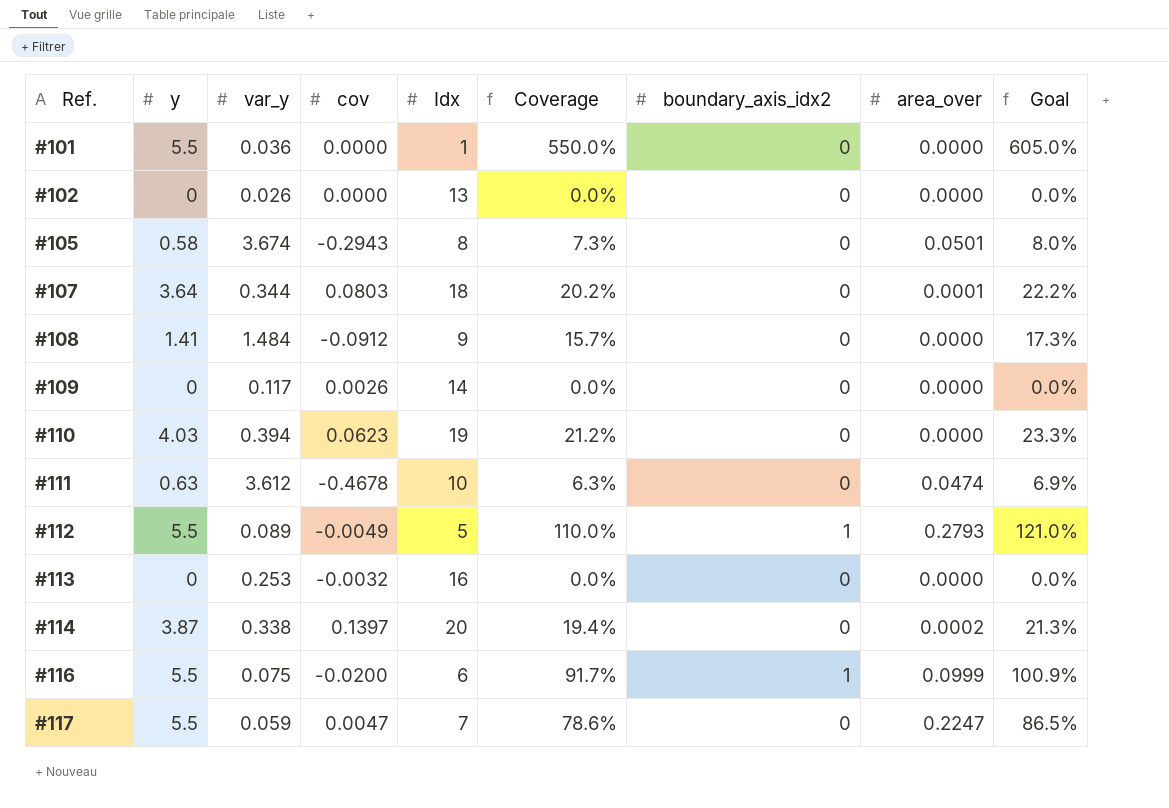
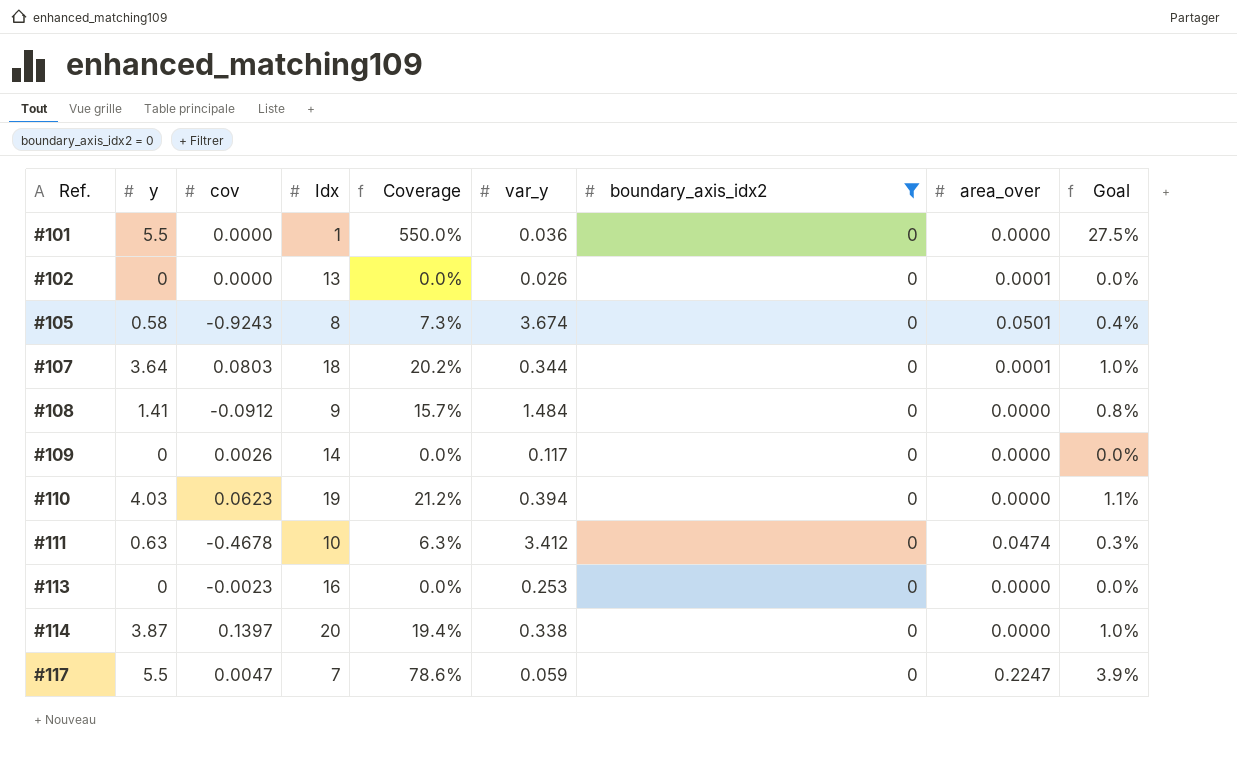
filter: none -> boundary_axis_idx2 = 0
column var_y | position: 3 -> 6
column Goal | formula: [Coverage] * 1.1 -> [Coverage] * 0.05
#102 | area_over: 0.0000 -> 0.0001
#105 | cov: -0.2943 -> -0.9243
#111 | var_y: 3.612 -> 3.412
#113 | cov: -0.0032 -> -0.0023
#114 | area_over: 0.0002 -> 0.0000

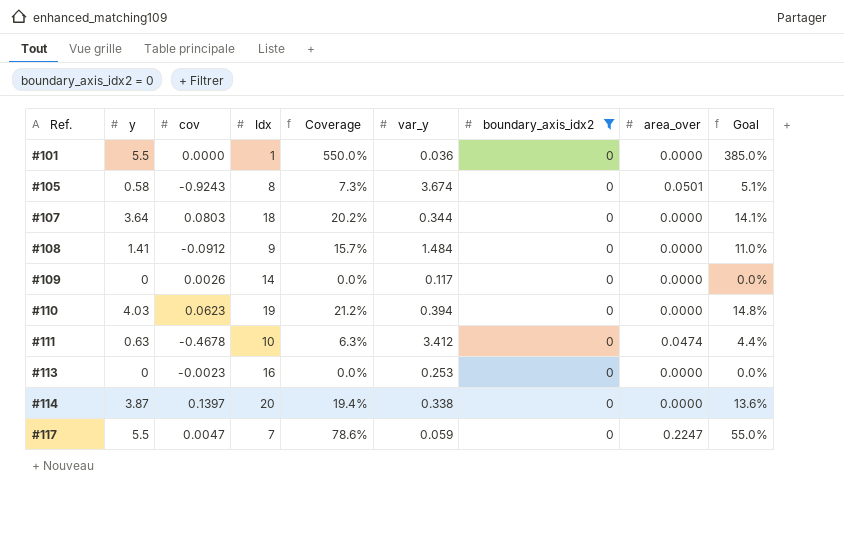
column Goal | formula: [Coverage] * 0.05 -> [Coverage] * 0.7
row #102: 0 | 0.0000 | 13 | 0.0% | 0.026 | 0 | 0.0001 | 0.0% -> none
#107 | area_over: 0.0001 -> 0.0000

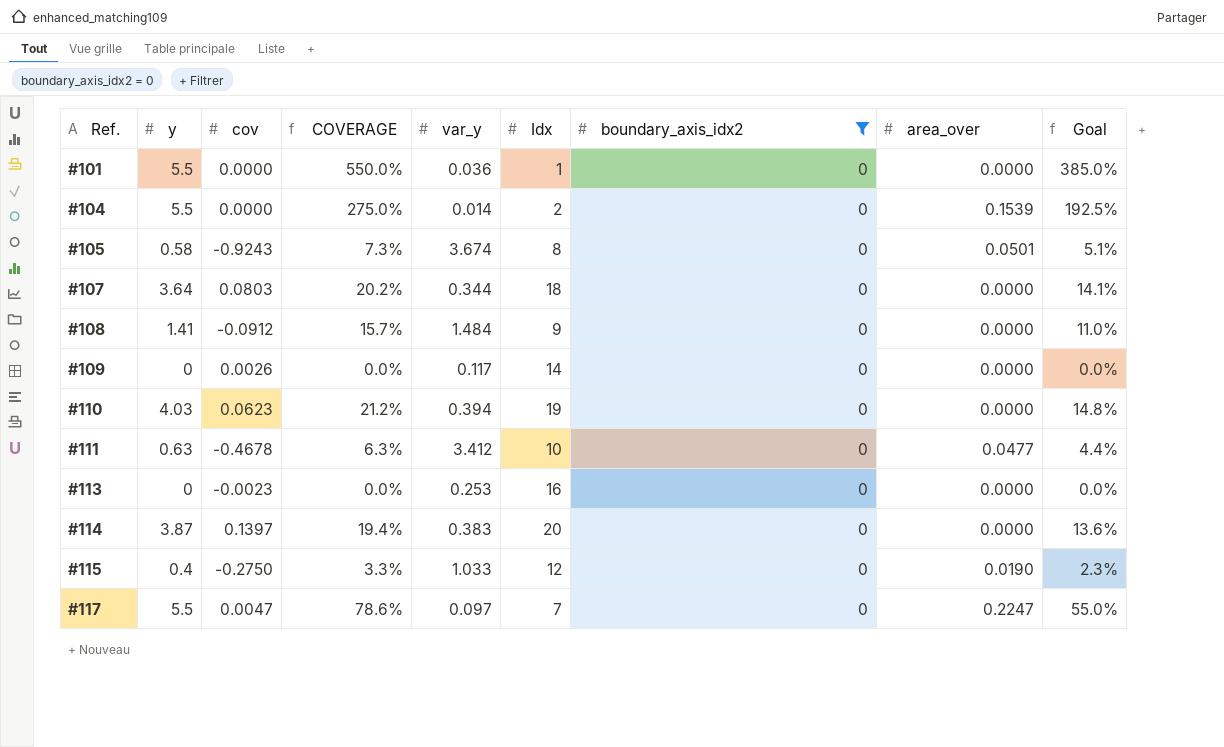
column name: Coverage -> COVERAGE
column Idx | position: 4 -> 6
row #104: none -> 5.5 | 0.0000 | 275.0% | 0.014 | 2 | 0 | 0.1539 | 192.5%
#111 | area_over: 0.0474 -> 0.0477
#114 | var_y: 0.338 -> 0.383
row #115: none -> 0.4 | -0.2750 | 3.3% | 1.033 | 12 | 0 | 0.0190 | 2.3%
#117 | var_y: 0.059 -> 0.097

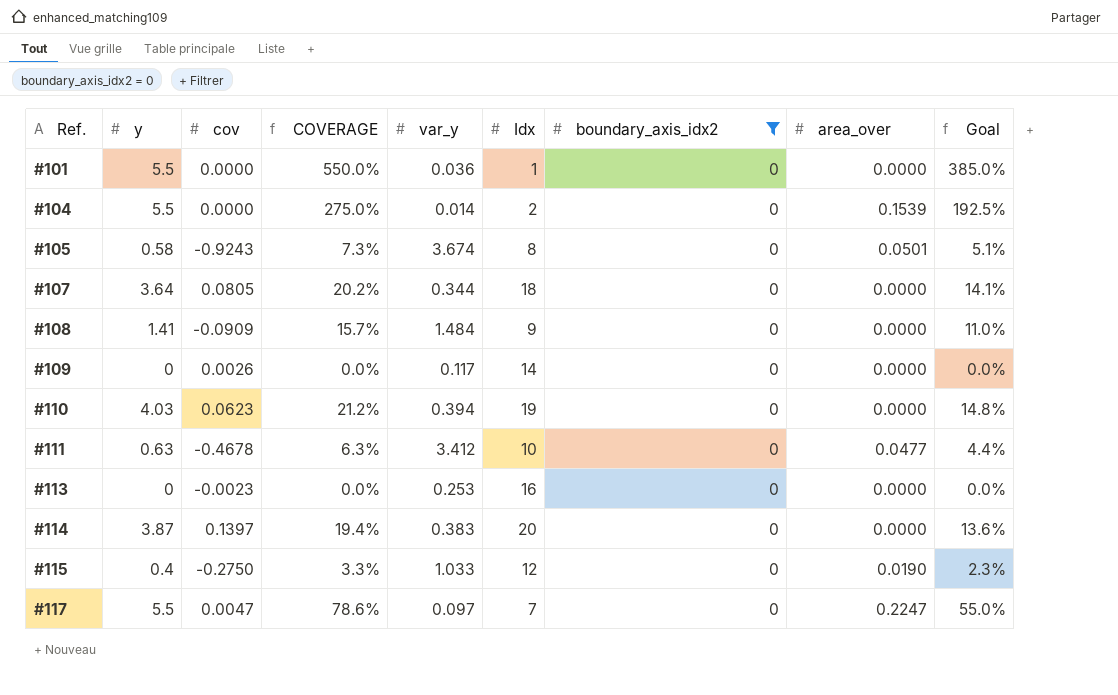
#107 | cov: 0.0803 -> 0.0805
#108 | cov: -0.0912 -> -0.0909

